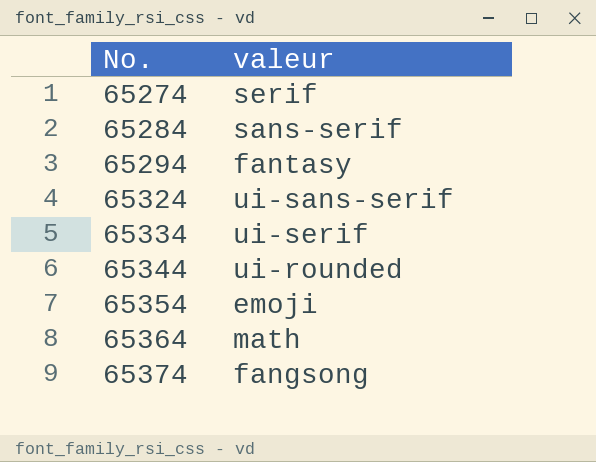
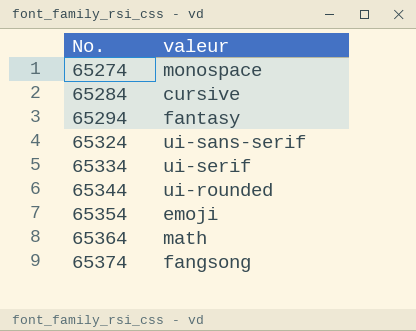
65274 | valeur: serif -> monospace
65284 | valeur: sans-serif -> cursive

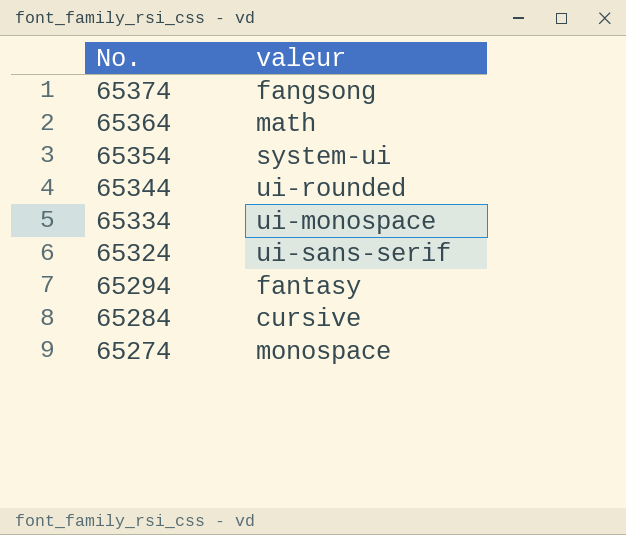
row order: No. ascending -> No. descending
65354 | valeur: emoji -> system-ui
65334 | valeur: ui-serif -> ui-monospace

